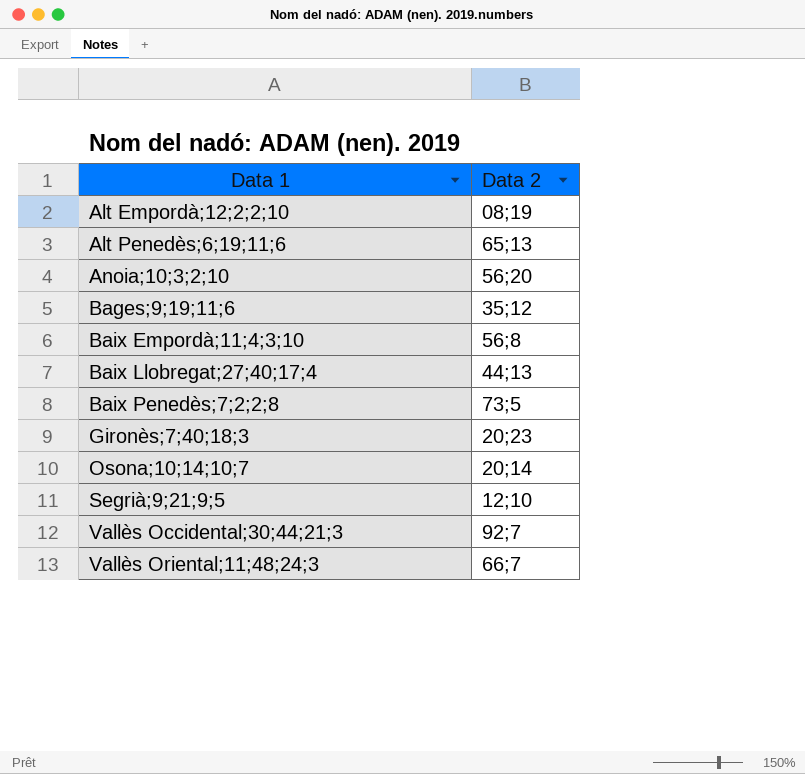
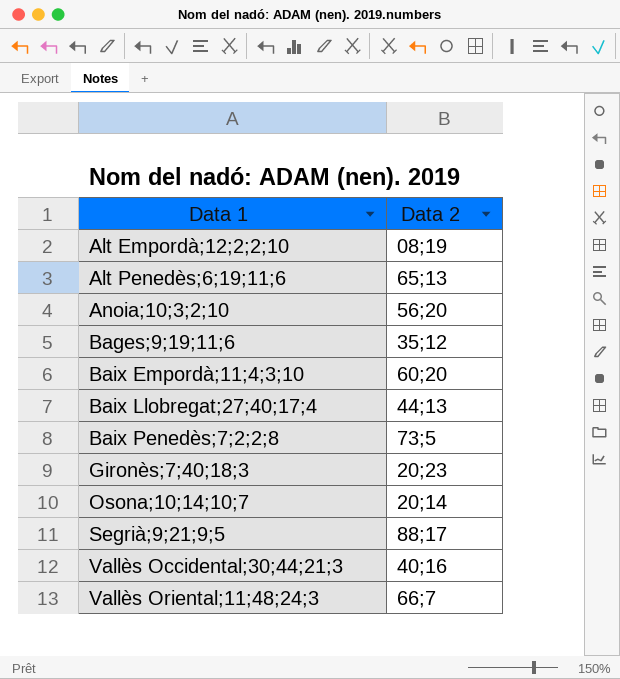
Baix Empordà;11;4;3;10 | Data 2: 56;8 -> 60;20
Segrià;9;21;9;5 | Data 2: 12;10 -> 88;17
Vallès Occidental;30;44;21;3 | Data 2: 92;7 -> 40;16

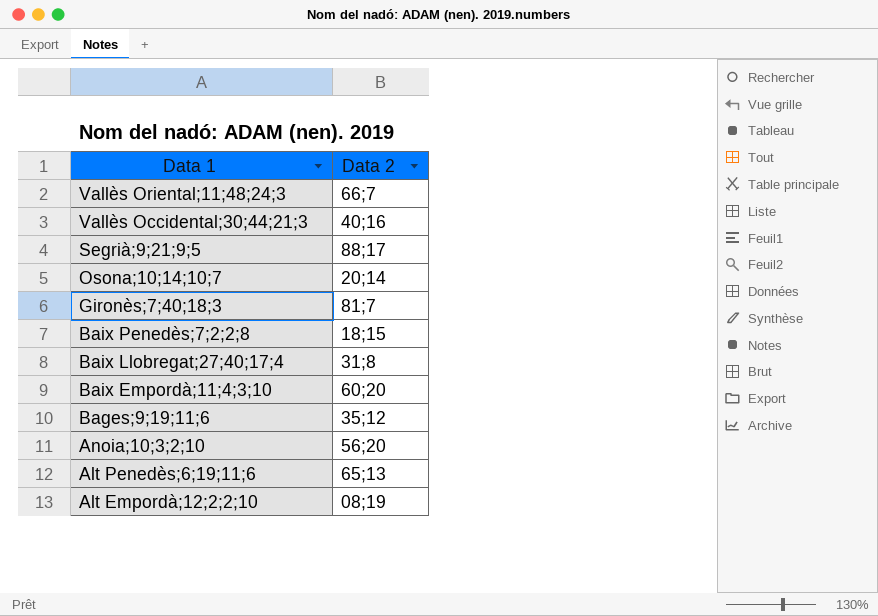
row order: Data 1 ascending -> Data 1 descending
Gironès;7;40;18;3 | Data 2: 20;23 -> 81;7
Baix Penedès;7;2;2;8 | Data 2: 73;5 -> 18;15
Baix Llobregat;27;40;17;4 | Data 2: 44;13 -> 31;8

